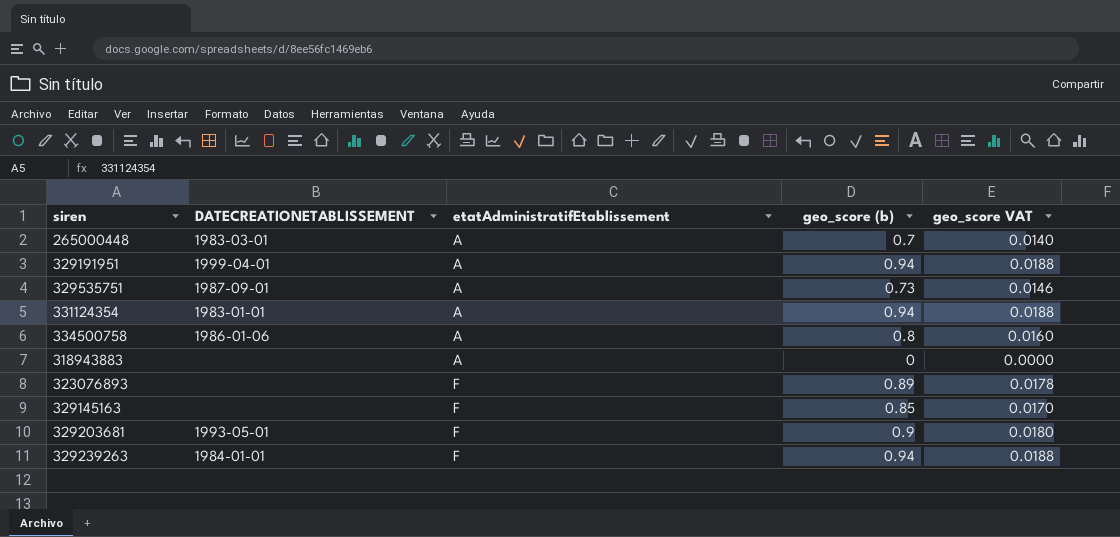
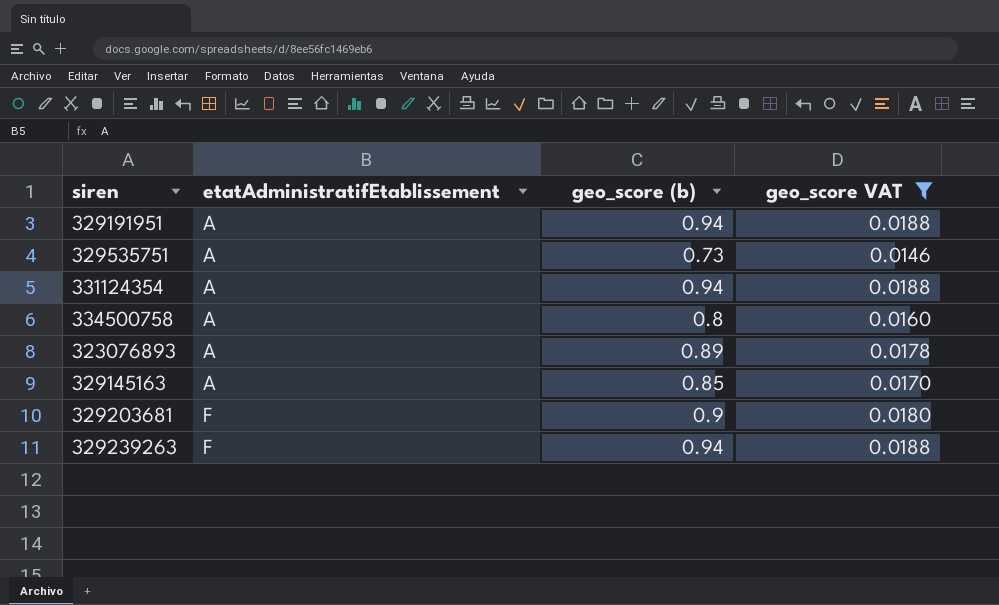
filter: none -> geo_score VAT >= 0.0146
column DATECREATIONETABLISSEMENT | position: 2 -> none
323076893 | etatAdministratifEtablissement: F -> A
329145163 | etatAdministratifEtablissement: F -> A

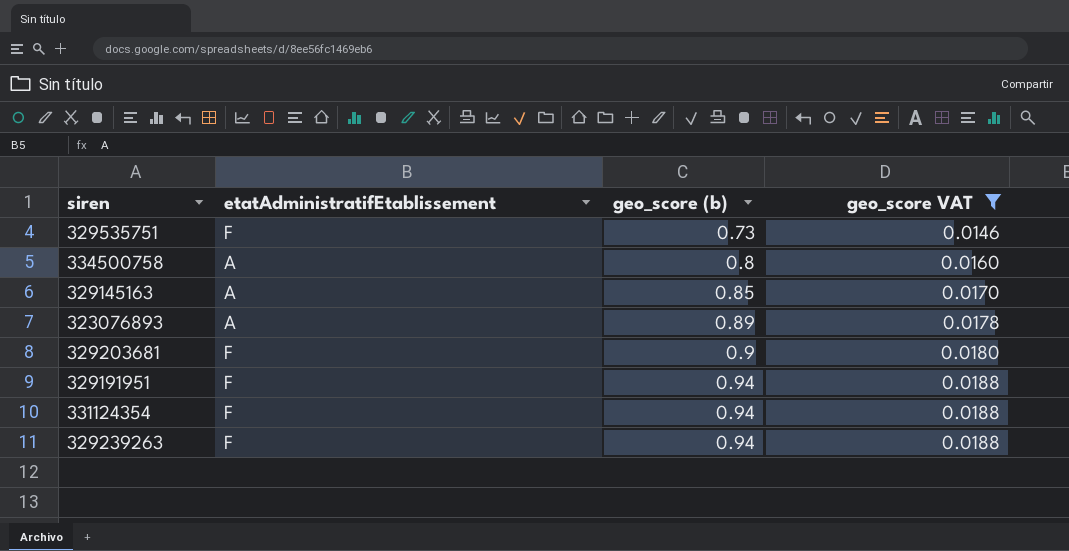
row order: etatAdministratifEtablissement ascending -> geo_score (b) ascending
329535751 | etatAdministratifEtablissement: A -> F
329191951 | etatAdministratifEtablissement: A -> F
331124354 | etatAdministratifEtablissement: A -> F

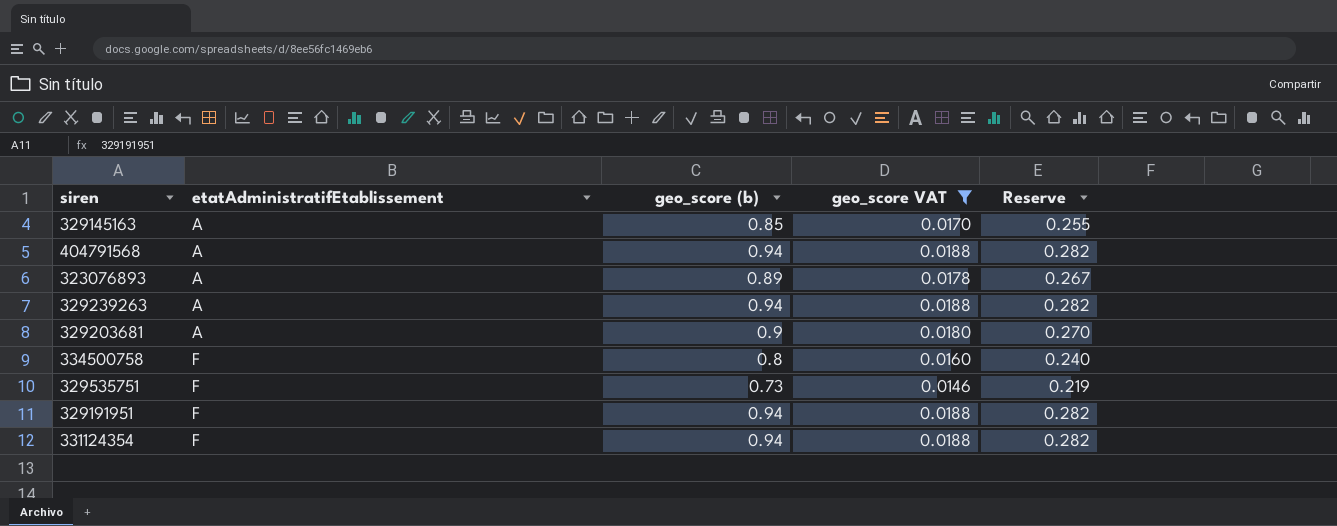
row order: geo_score (b) ascending -> etatAdministratifEtablissement ascending
column Reserve | formula: none -> [geo_score (b)] * 0.3
row 404791568: none -> A | 0.94 | 0.0188 | 0.282
329239263 | etatAdministratifEtablissement: F -> A
329203681 | etatAdministratifEtablissement: F -> A
334500758 | etatAdministratifEtablissement: A -> F

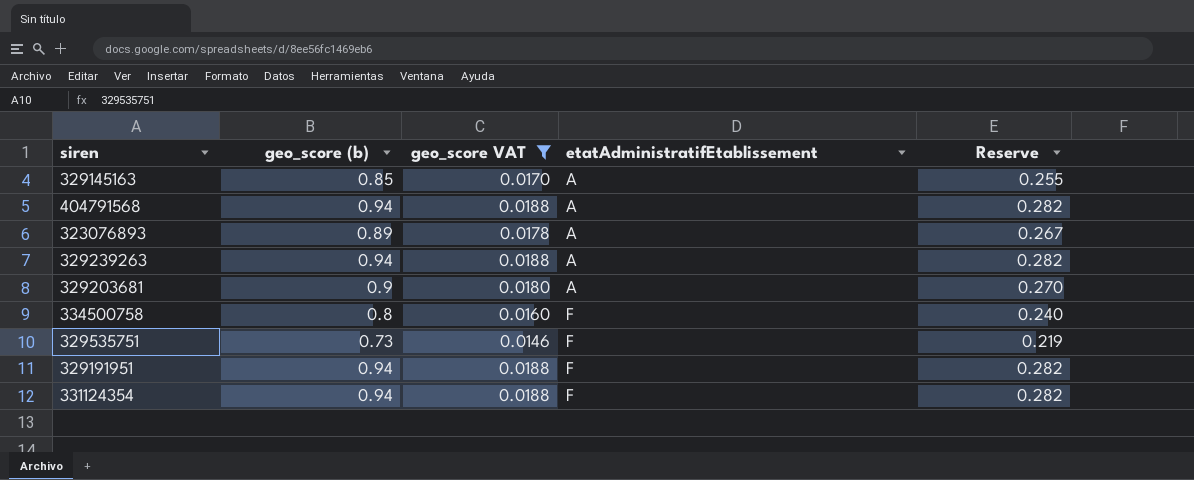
column etatAdministratifEtablissement | position: 2 -> 4

